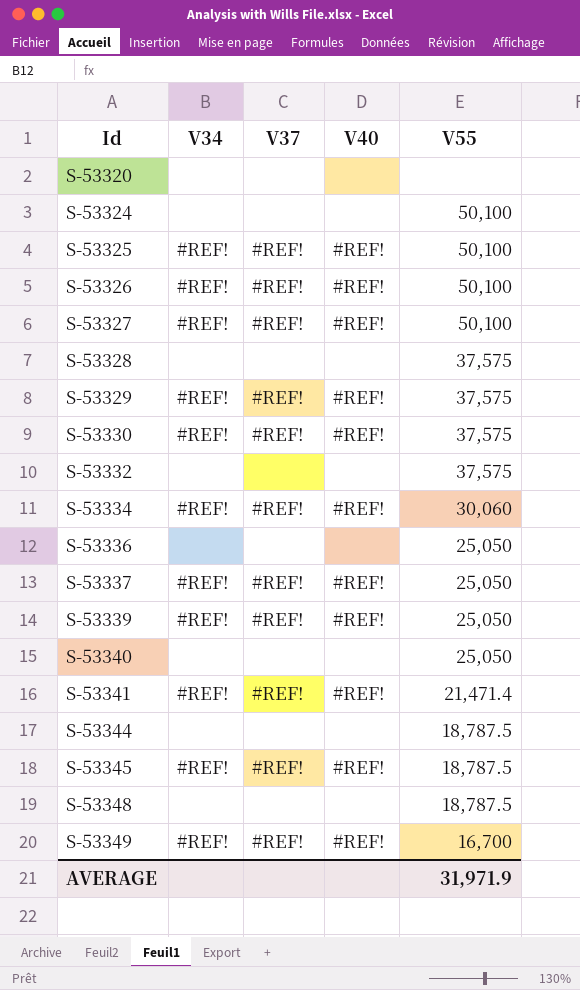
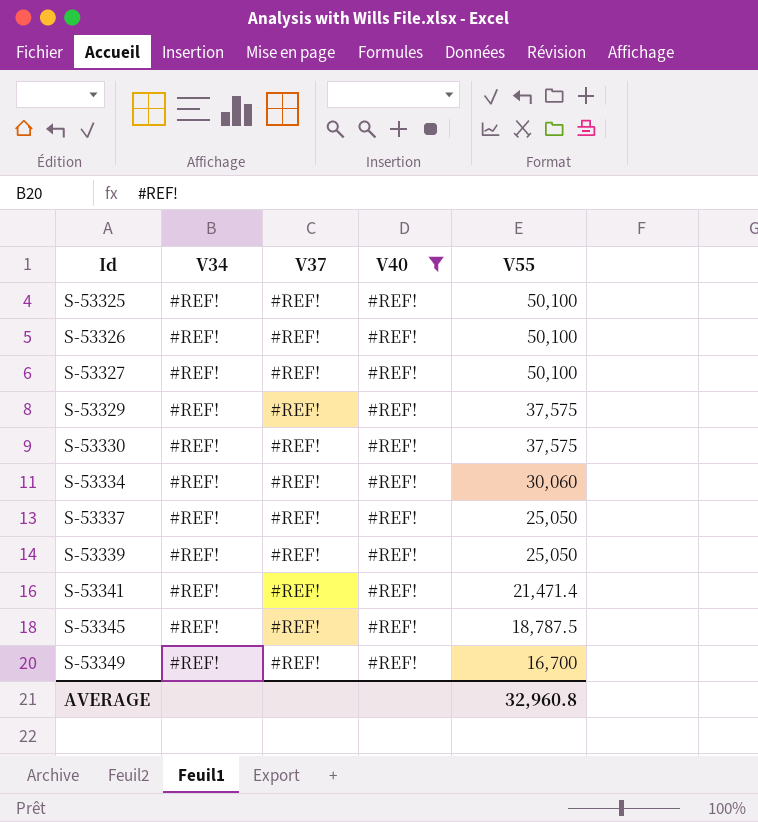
filter: none -> V40 = #REF!
AVERAGE | V55: 31,971.9 -> 32,960.8

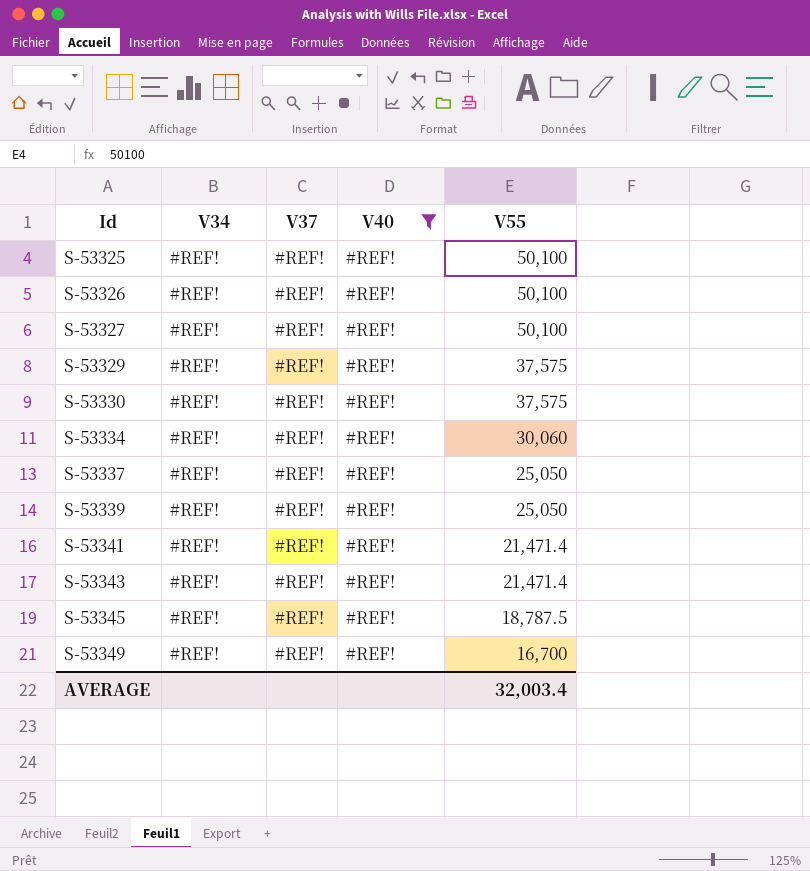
row S-53343: none -> #REF! | #REF! | #REF! | 21,471.4
AVERAGE | V55: 32,960.8 -> 32,003.4

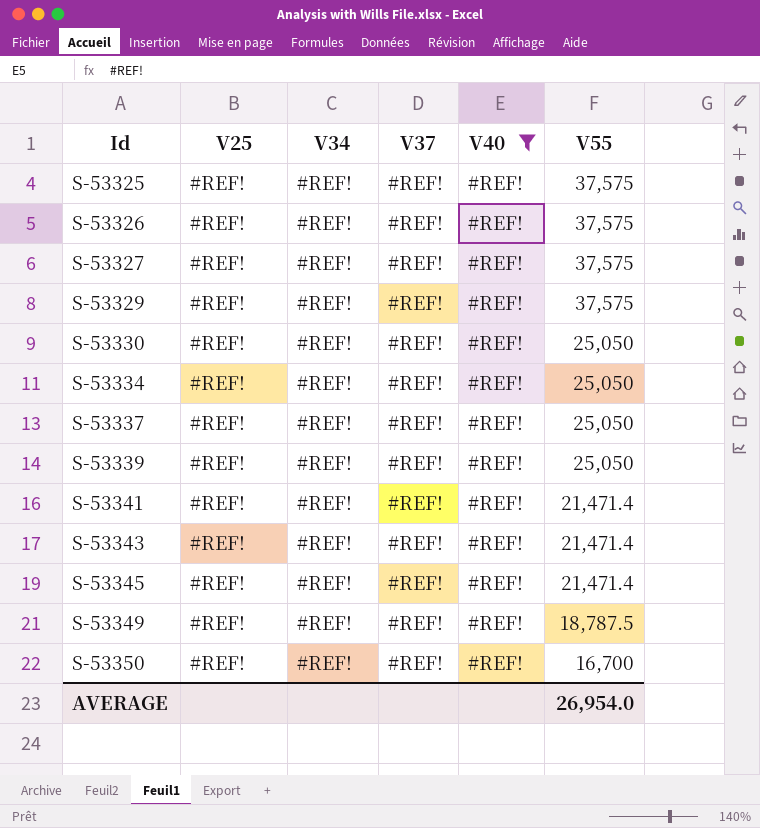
column V25 | position: none -> 2
S-53325 | V55: 50,100 -> 37,575
S-53326 | V55: 50,100 -> 37,575
S-53327 | V55: 50,100 -> 37,575
S-53330 | V55: 37,575 -> 25,050
S-53334 | V55: 30,060 -> 25,050
S-53345 | V55: 18,787.5 -> 21,471.4
S-53349 | V55: 16,700 -> 18,787.5
row S-53350: none -> #REF! | #REF! | #REF! | #REF! | 16,700
AVERAGE | V55: 32,003.4 -> 26,954.0

